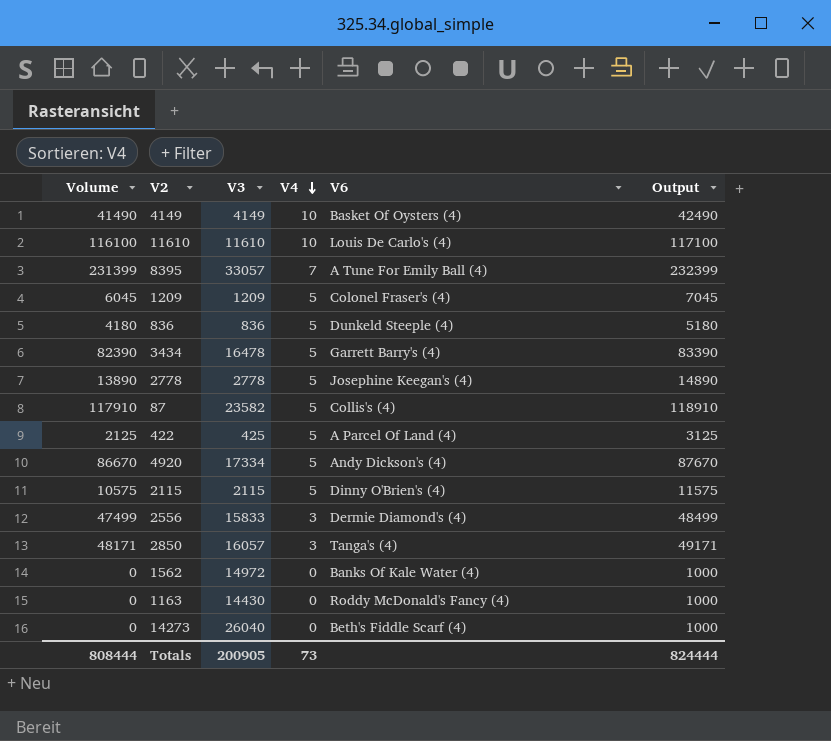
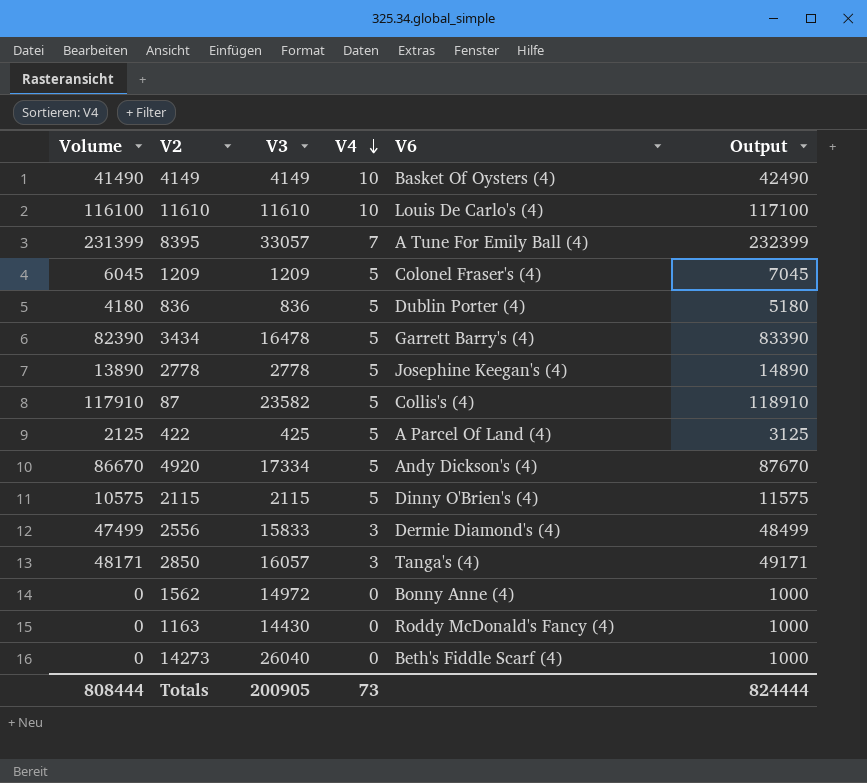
836 | V6: Dunkeld Steeple (4) -> Dublin Porter (4)
1562 | V6: Banks Of Kale Water (4) -> Bonny Anne (4)

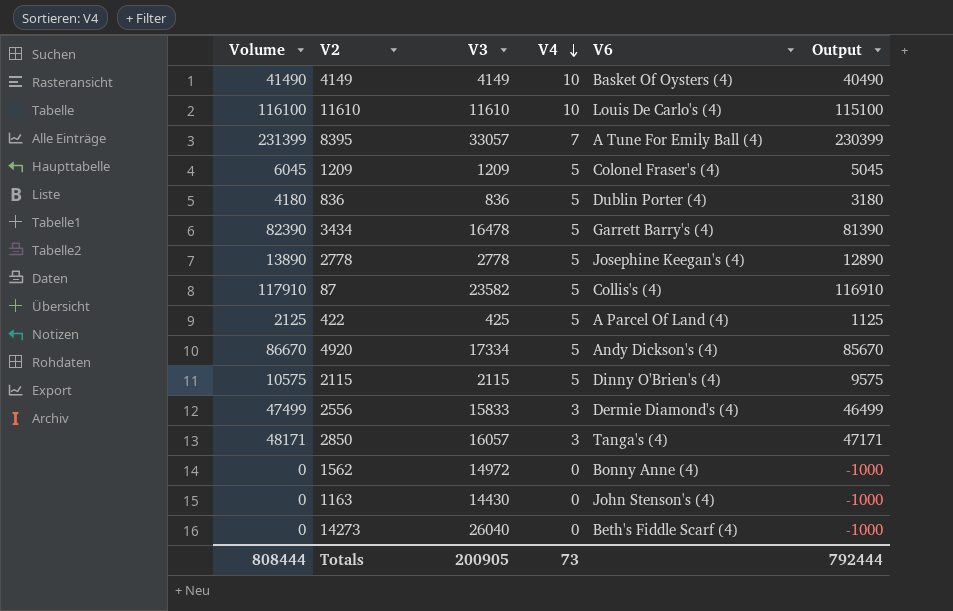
column Output | formula: [Volume] + 1000 -> [Volume] - 1000
1163 | V6: Roddy McDonald's Fancy (4) -> John Stenson's (4)
Totals | Output: 824444 -> 792444

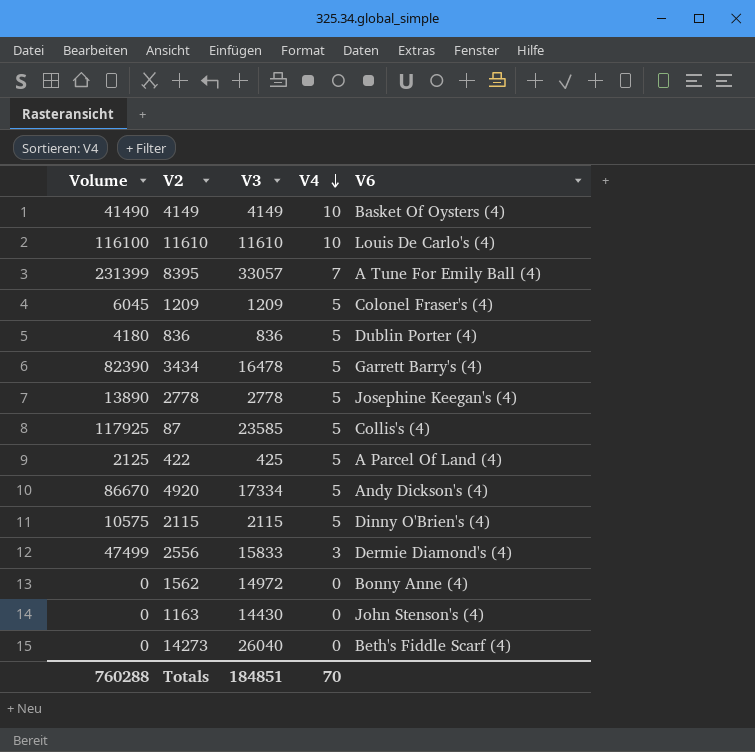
column Output | formula: [Volume] - 1000 -> none
row 2850: 48171 | 16057 | 3 | Tanga's (4) | 47171 -> none
87 | Volume: 117910 -> 117925
87 | V3: 23582 -> 23585
Totals | Volume: 808444 -> 760288
Totals | V3: 200905 -> 184851
Totals | V4: 73 -> 70

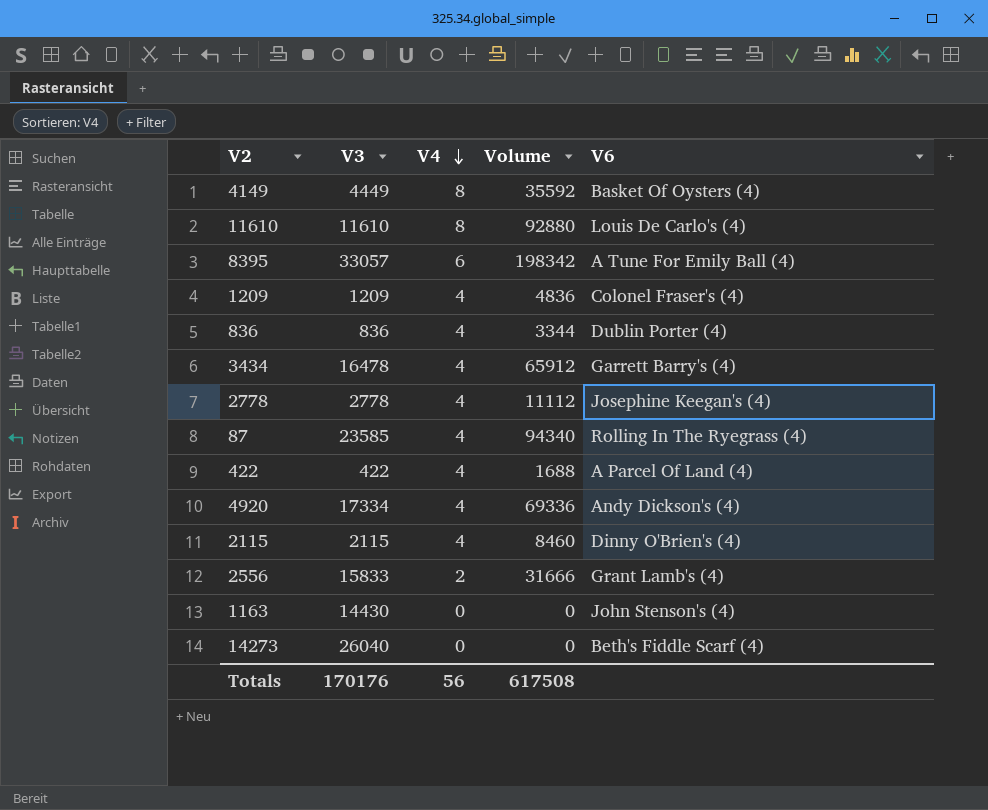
column Volume | position: 1 -> 4
row 1562: 0 | 14972 | 0 | Bonny Anne (4) -> none
4149 | V3: 4149 -> 4449
4149 | V4: 10 -> 8
4149 | Volume: 41490 -> 35592
11610 | V4: 10 -> 8
11610 | Volume: 116100 -> 92880
8395 | V4: 7 -> 6
8395 | Volume: 231399 -> 198342
1209 | V4: 5 -> 4
1209 | Volume: 6045 -> 4836
836 | V4: 5 -> 4
836 | Volume: 4180 -> 3344
3434 | V4: 5 -> 4
3434 | Volume: 82390 -> 65912
2778 | V4: 5 -> 4
2778 | Volume: 13890 -> 11112
87 | V4: 5 -> 4
87 | Volume: 117925 -> 94340
87 | V6: Collis's (4) -> Rolling In The Ryegrass (4)
422 | V3: 425 -> 422
422 | V4: 5 -> 4
422 | Volume: 2125 -> 1688
4920 | V4: 5 -> 4
4920 | Volume: 86670 -> 69336
2115 | V4: 5 -> 4
2115 | Volume: 10575 -> 8460
2556 | V4: 3 -> 2
2556 | Volume: 47499 -> 31666
2556 | V6: Dermie Diamond's (4) -> Grant Lamb's (4)
Totals | V3: 184851 -> 170176
Totals | V4: 70 -> 56
Totals | Volume: 760288 -> 617508

